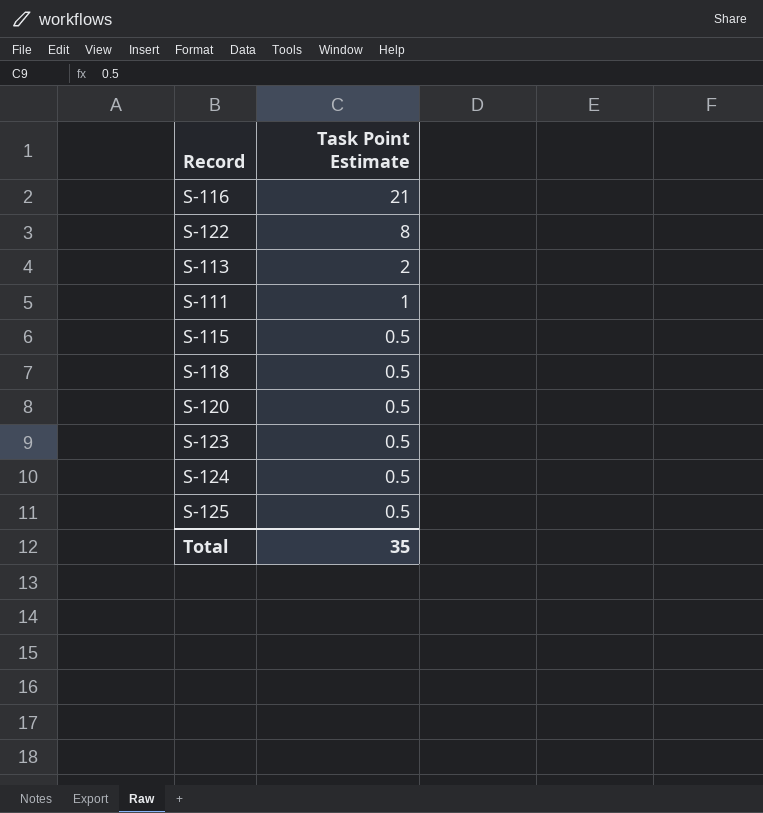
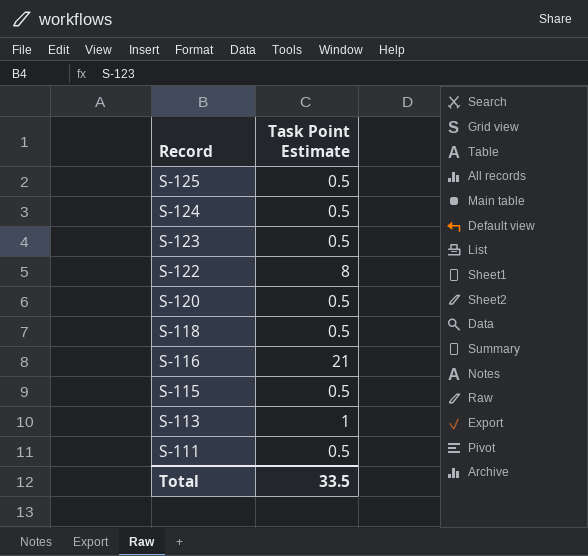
row order: Task Point Estimate descending -> Record descending
S-113 | Task Point Estimate: 2 -> 1
S-111 | Task Point Estimate: 1 -> 0.5
Total | Task Point Estimate: 35 -> 33.5

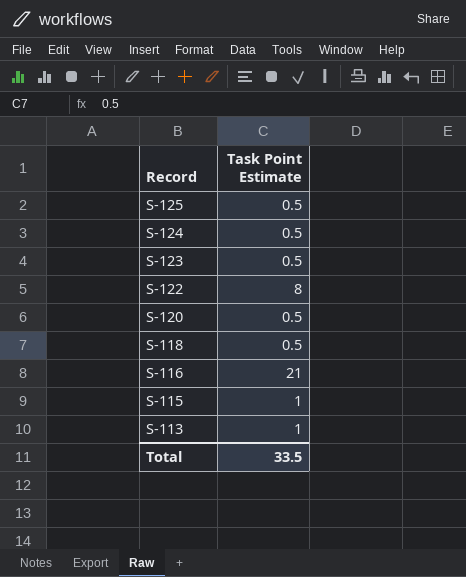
row S-111: 0.5 -> none
S-115 | Task Point Estimate: 0.5 -> 1

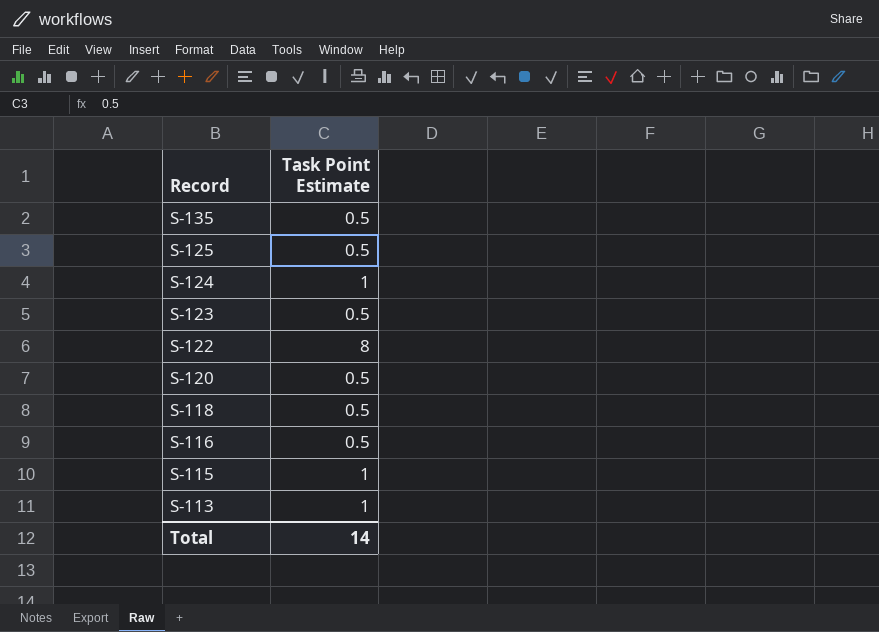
row S-135: none -> 0.5
S-124 | Task Point Estimate: 0.5 -> 1
S-116 | Task Point Estimate: 21 -> 0.5
Total | Task Point Estimate: 33.5 -> 14

